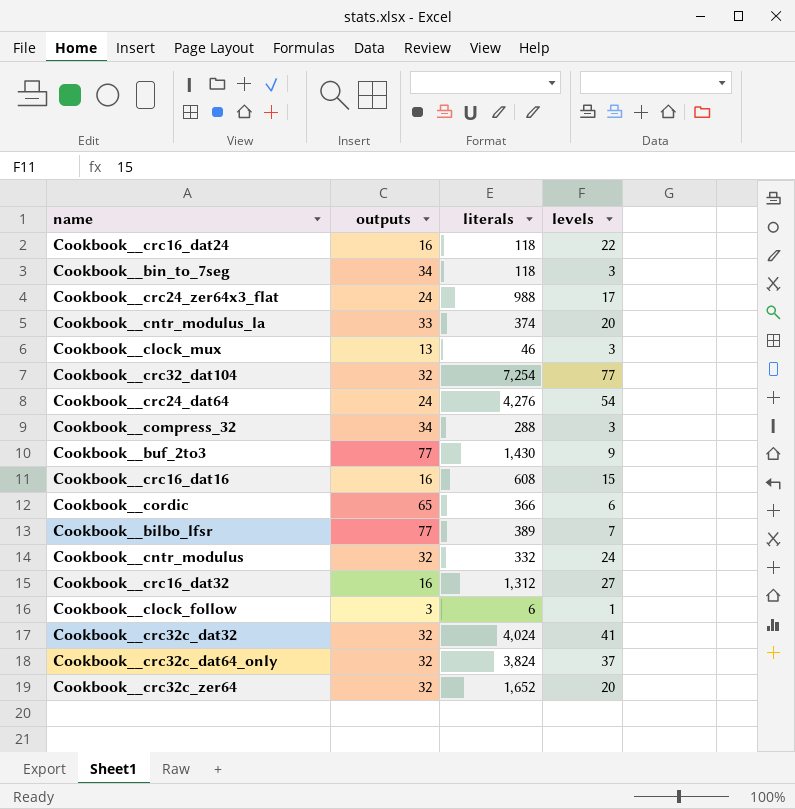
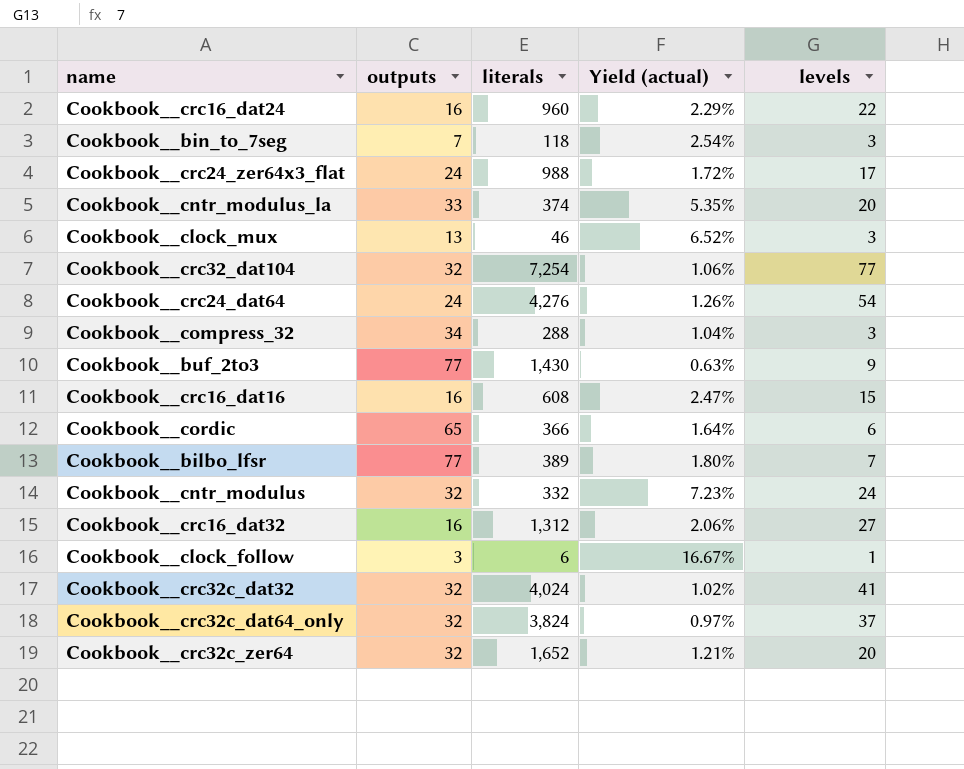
column Yield (actual) | formula: none -> [levels] / [literals]
Cookbook__crc16_dat24 | literals: 118 -> 960
Cookbook__bin_to_7seg | outputs: 34 -> 7

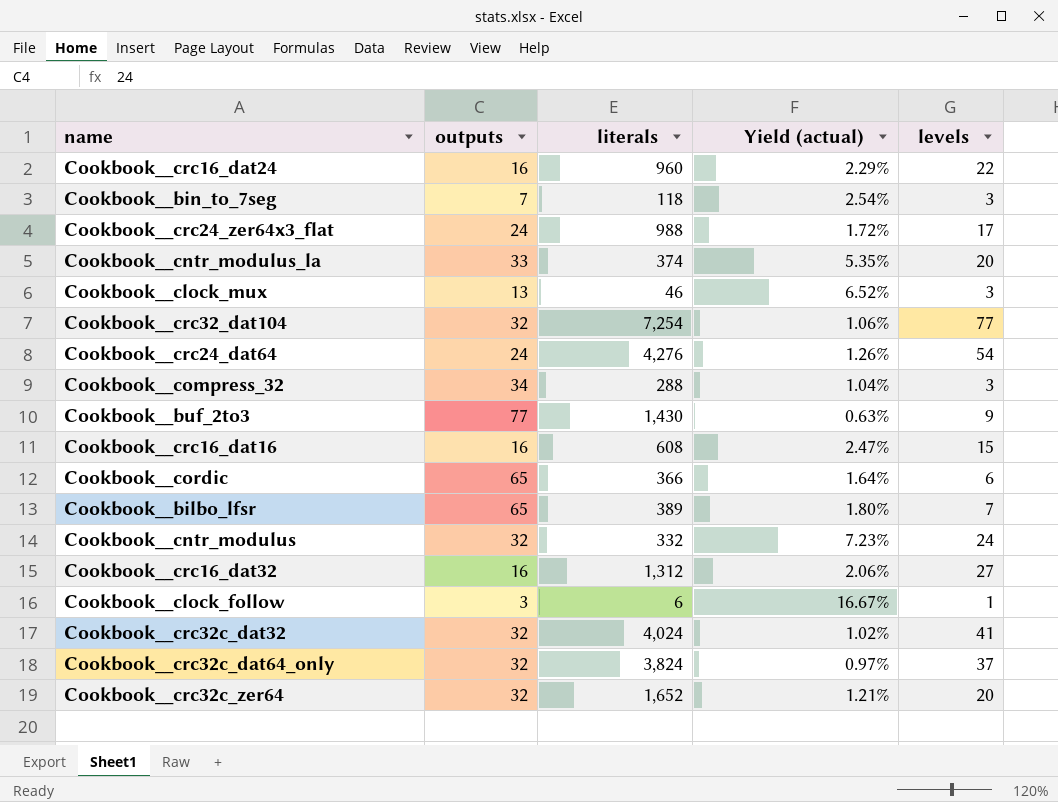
Cookbook__bilbo_lfsr | outputs: 77 -> 65

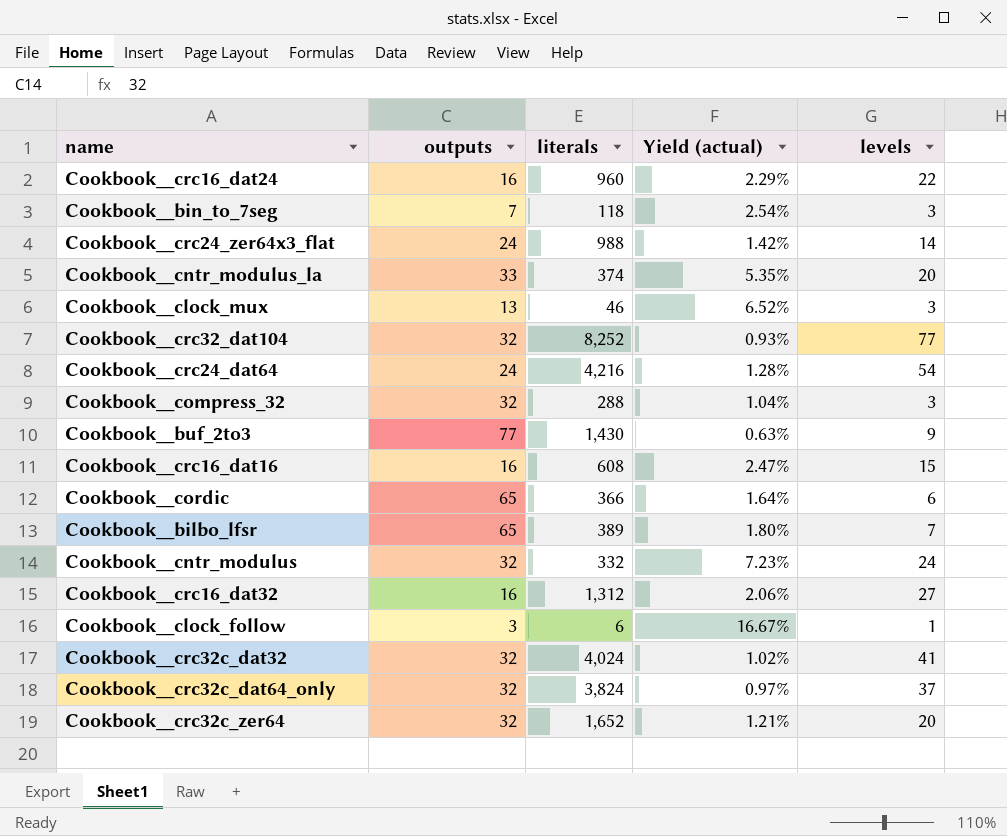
Cookbook__crc24_zer64x3_flat | Yield (actual): 1.72% -> 1.42%
Cookbook__crc24_zer64x3_flat | levels: 17 -> 14
Cookbook__crc32_dat104 | literals: 7,254 -> 8,252
Cookbook__crc32_dat104 | Yield (actual): 1.06% -> 0.93%
Cookbook__crc24_dat64 | literals: 4,276 -> 4,216
Cookbook__crc24_dat64 | Yield (actual): 1.26% -> 1.28%
Cookbook__compress_32 | outputs: 34 -> 32

